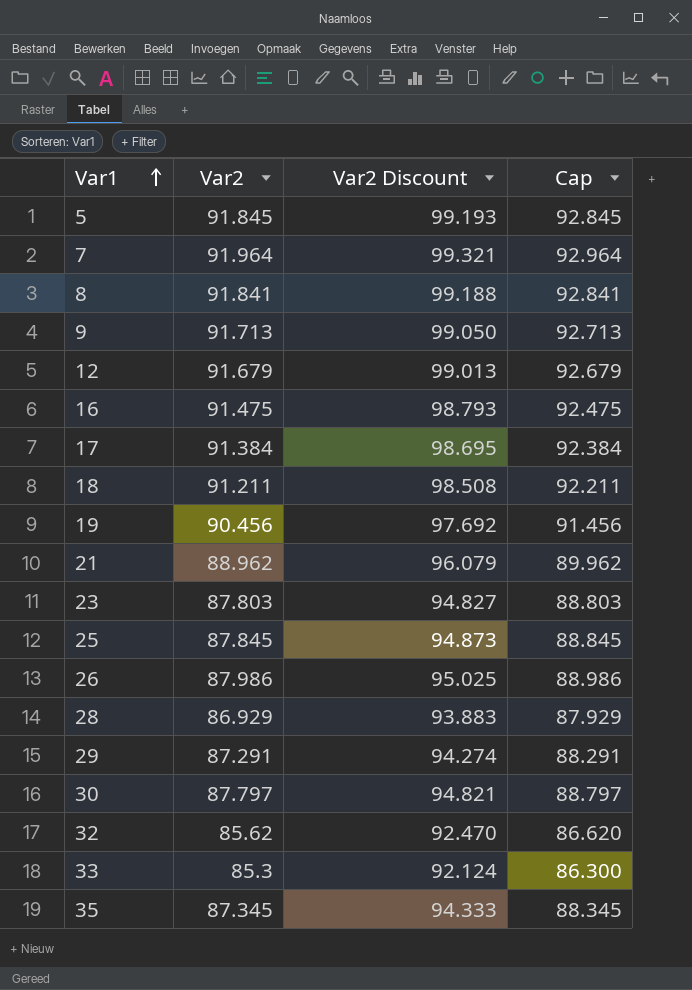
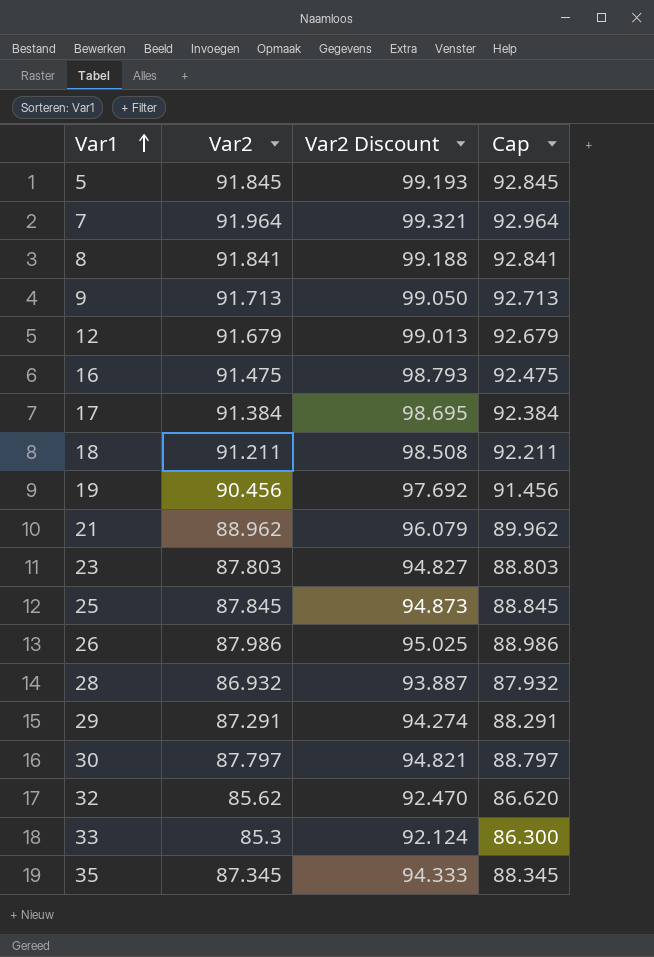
28 | Var2: 86.929 -> 86.932
28 | Var2 Discount: 93.883 -> 93.887
28 | Cap: 87.929 -> 87.932

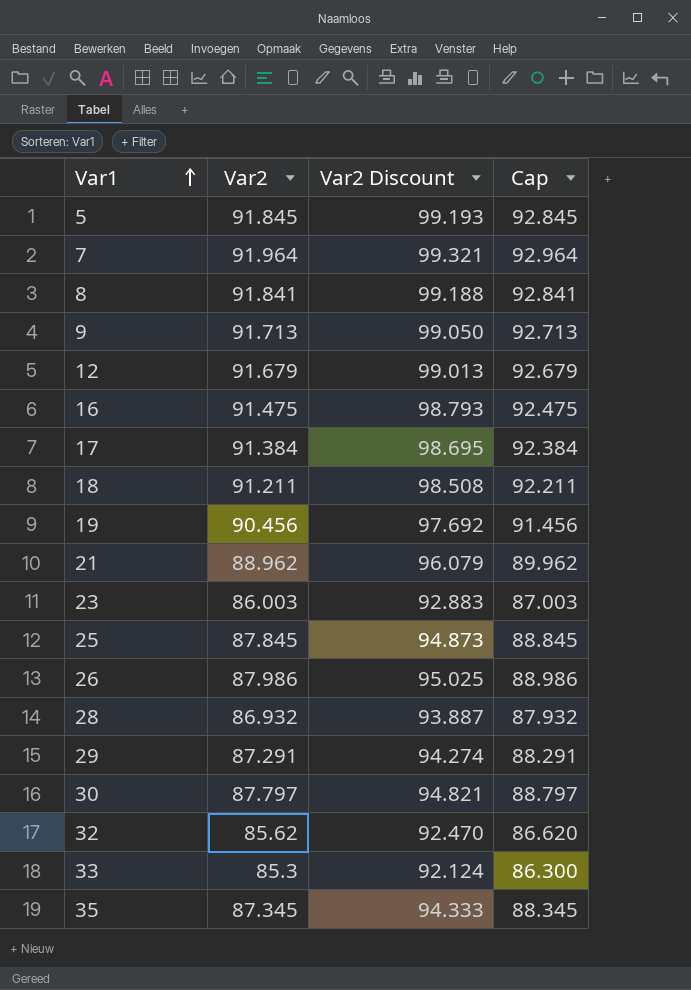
23 | Var2: 87.803 -> 86.003
23 | Var2 Discount: 94.827 -> 92.883
23 | Cap: 88.803 -> 87.003

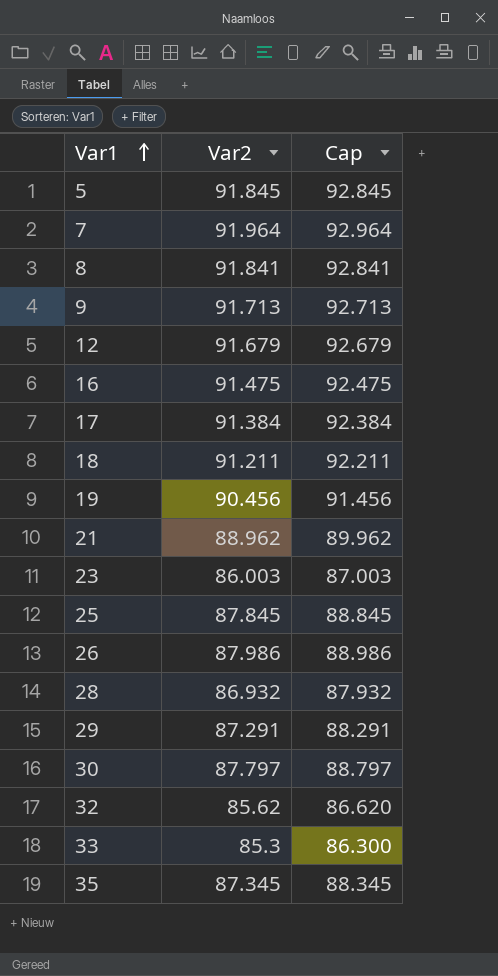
column Var2 Discount | formula: [Var2] * 1.08 -> none

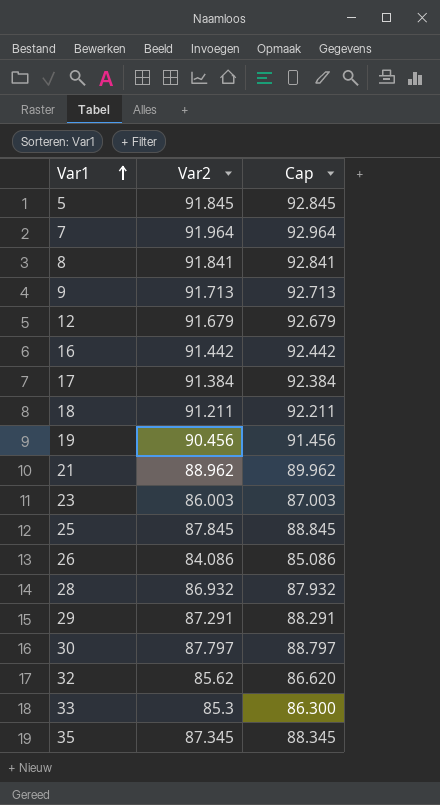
16 | Var2: 91.475 -> 91.442
16 | Cap: 92.475 -> 92.442
26 | Var2: 87.986 -> 84.086
26 | Cap: 88.986 -> 85.086

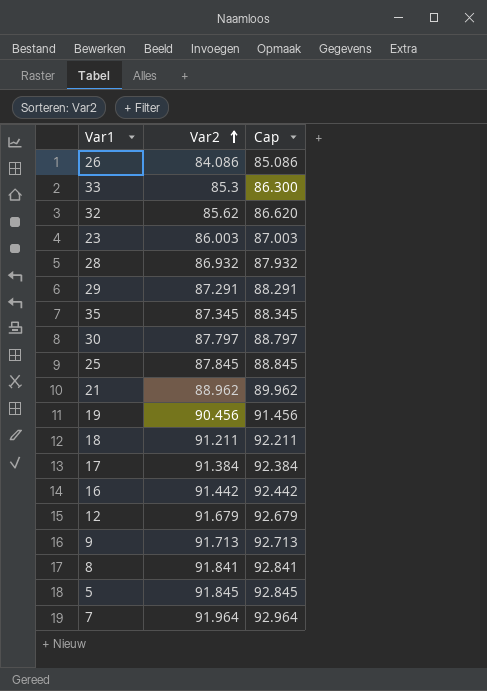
row order: Var1 ascending -> Var2 ascending

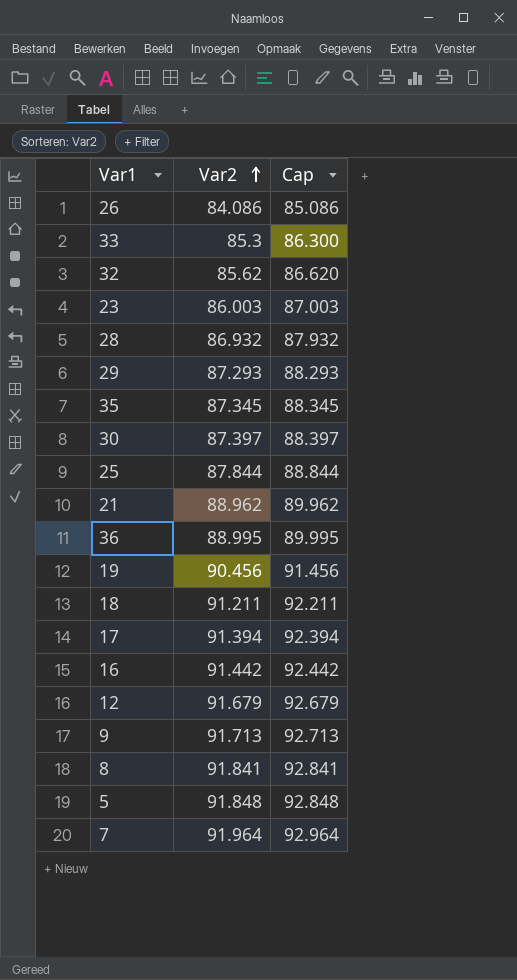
29 | Var2: 87.291 -> 87.293
29 | Cap: 88.291 -> 88.293
30 | Var2: 87.797 -> 87.397
30 | Cap: 88.797 -> 88.397
25 | Var2: 87.845 -> 87.844
25 | Cap: 88.845 -> 88.844
row 36: none -> 88.995 | 89.995
17 | Var2: 91.384 -> 91.394
17 | Cap: 92.384 -> 92.394
5 | Var2: 91.845 -> 91.848
5 | Cap: 92.845 -> 92.848

